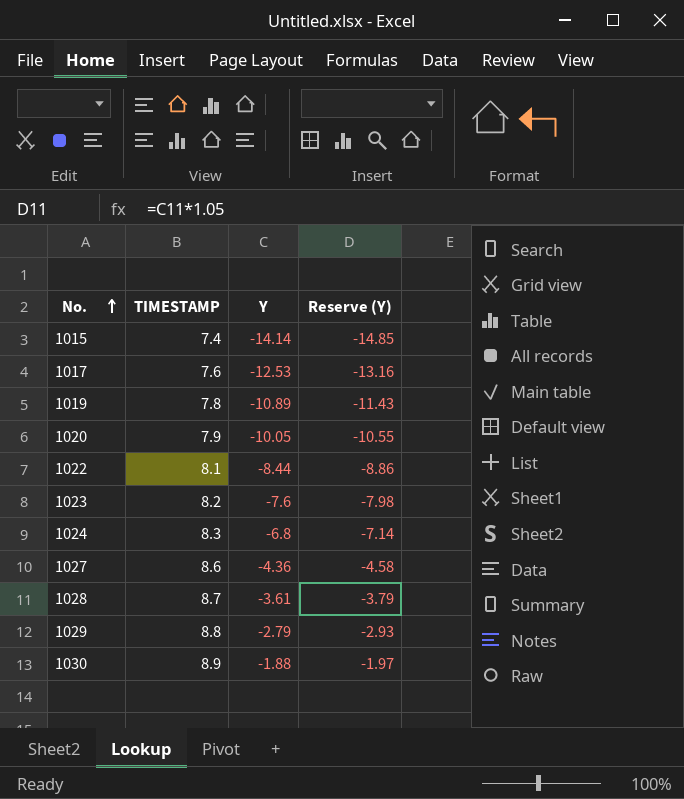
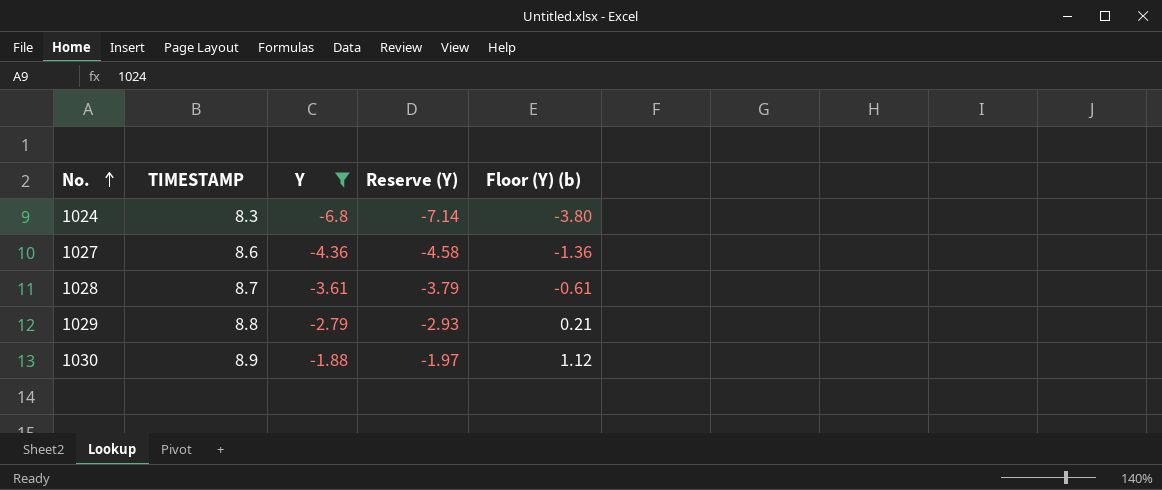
filter: none -> Y >= -6.8
column Floor (Y) (b) | formula: none -> [Y] + 3

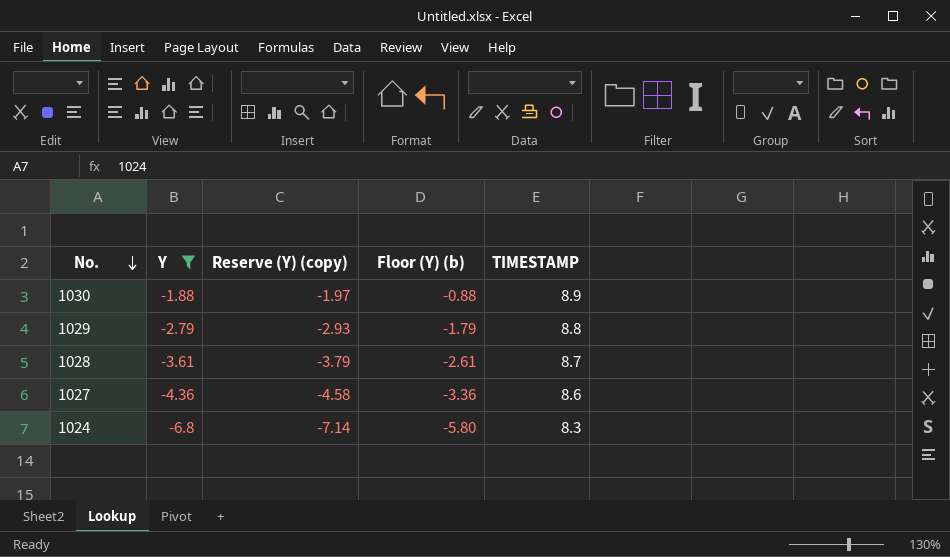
row order: No. ascending -> No. descending
column name: Reserve (Y) -> Reserve (Y) (copy)
column Floor (Y) (b) | formula: [Y] + 3 -> [Y] + 1
column TIMESTAMP | position: 2 -> 5

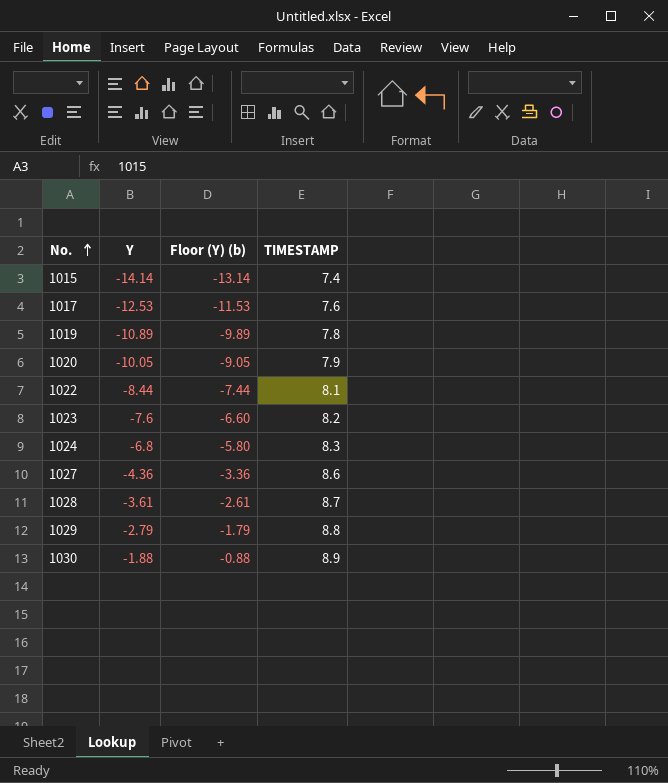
filter: Y >= -6.8 -> none
row order: No. descending -> No. ascending
column Reserve (Y) (copy) | formula: [Y] * 1.05 -> none

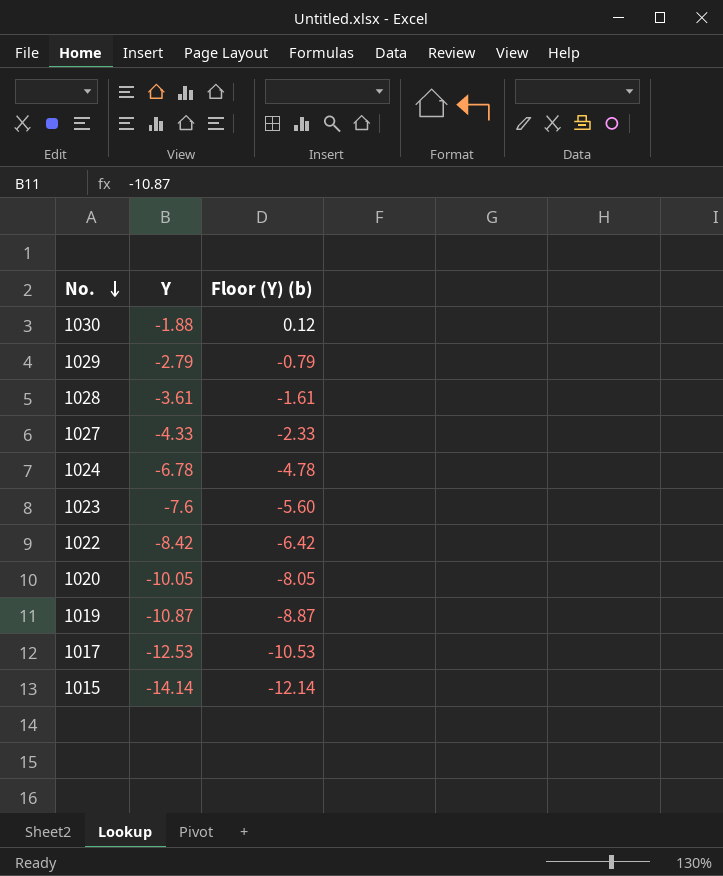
row order: No. ascending -> No. descending
column TIMESTAMP | position: 4 -> none
column Floor (Y) (b) | formula: [Y] + 1 -> [Y] + 2
1027 | Y: -4.36 -> -4.33
1024 | Y: -6.8 -> -6.78
1022 | Y: -8.44 -> -8.42
1019 | Y: -10.89 -> -10.87

